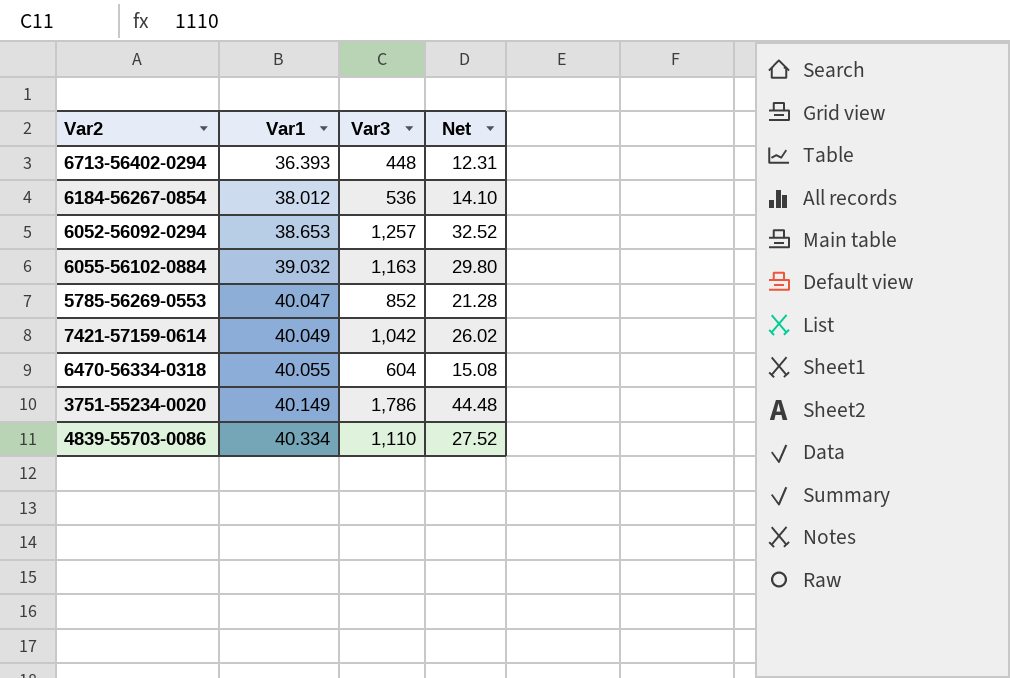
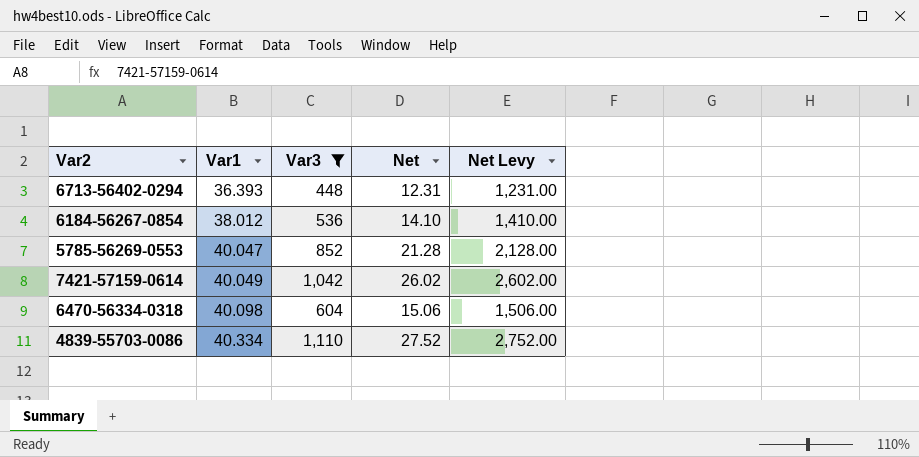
filter: none -> Var3 <= 1,110
column Net Levy | formula: none -> [Net] * 100
6470-56334-0318 | Var1: 40.055 -> 40.098
6470-56334-0318 | Net: 15.08 -> 15.06

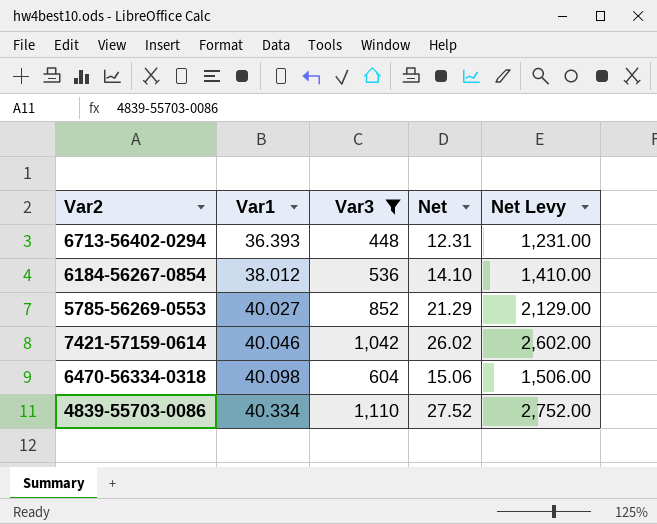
5785-56269-0553 | Var1: 40.047 -> 40.027
5785-56269-0553 | Net: 21.28 -> 21.29
5785-56269-0553 | Net Levy: 2,128.00 -> 2,129.00
7421-57159-0614 | Var1: 40.049 -> 40.046

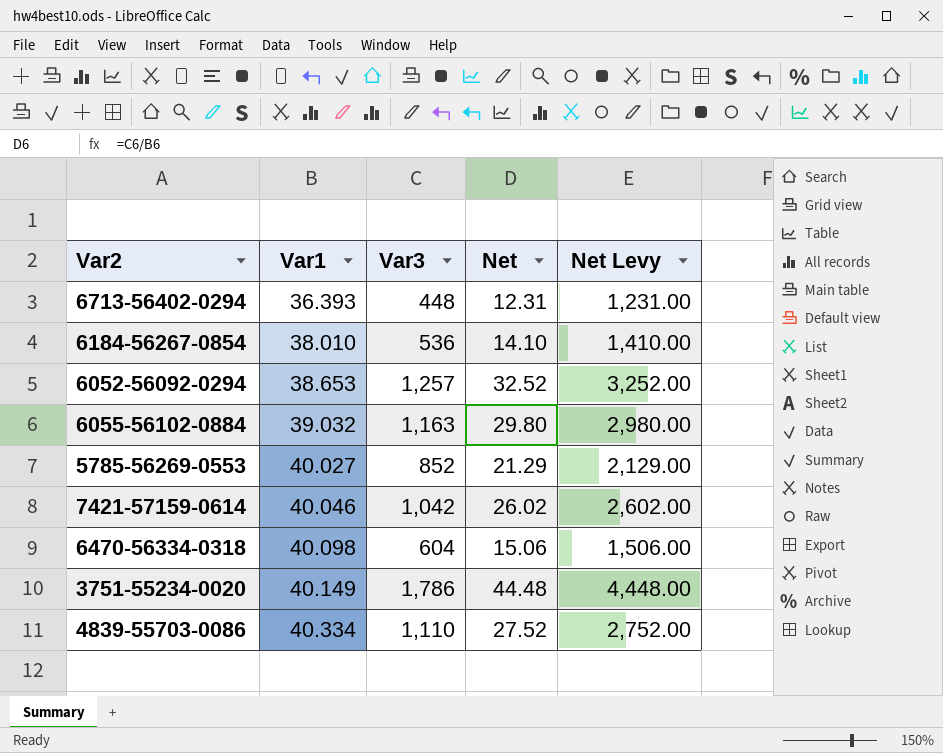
filter: Var3 <= 1,110 -> none
6184-56267-0854 | Var1: 38.012 -> 38.010

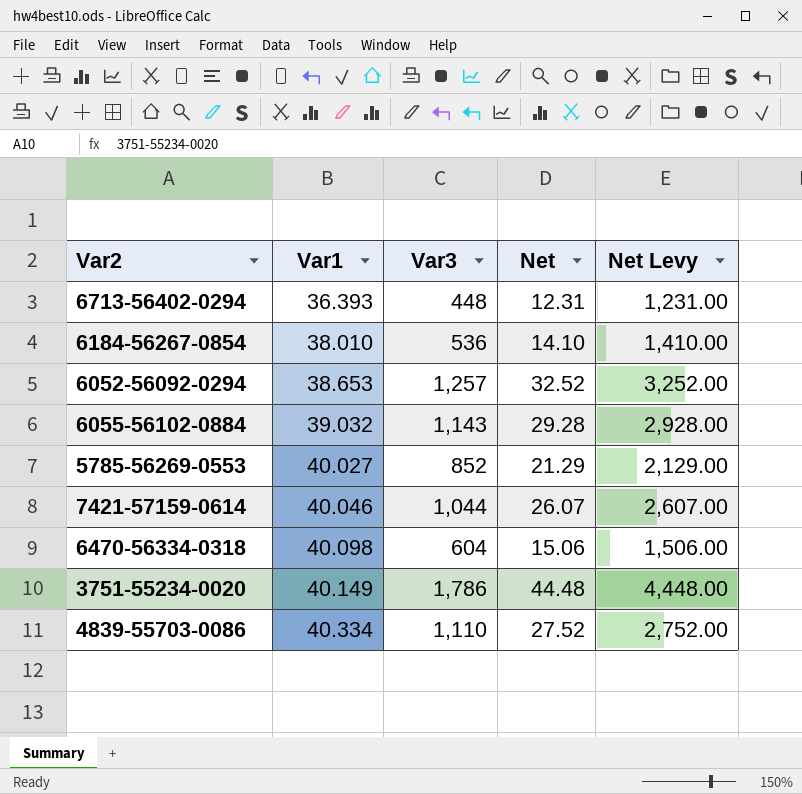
6055-56102-0884 | Var3: 1,163 -> 1,143
6055-56102-0884 | Net: 29.80 -> 29.28
6055-56102-0884 | Net Levy: 2,980.00 -> 2,928.00
7421-57159-0614 | Var3: 1,042 -> 1,044
7421-57159-0614 | Net: 26.02 -> 26.07
7421-57159-0614 | Net Levy: 2,602.00 -> 2,607.00

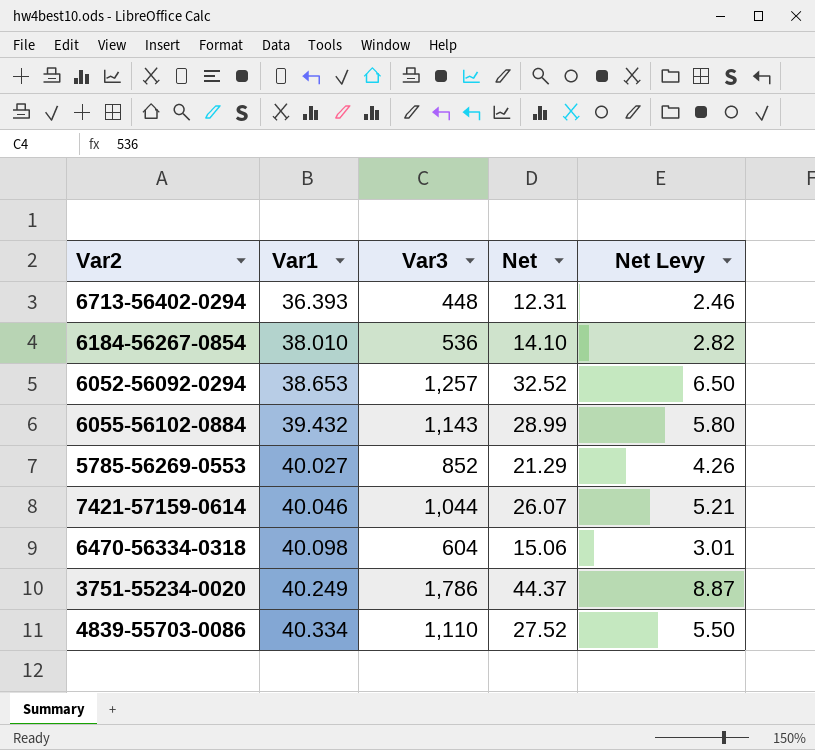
column Net Levy | formula: [Net] * 100 -> [Net] * 0.2
6055-56102-0884 | Var1: 39.032 -> 39.432
6055-56102-0884 | Net: 29.28 -> 28.99
3751-55234-0020 | Var1: 40.149 -> 40.249
3751-55234-0020 | Net: 44.48 -> 44.37

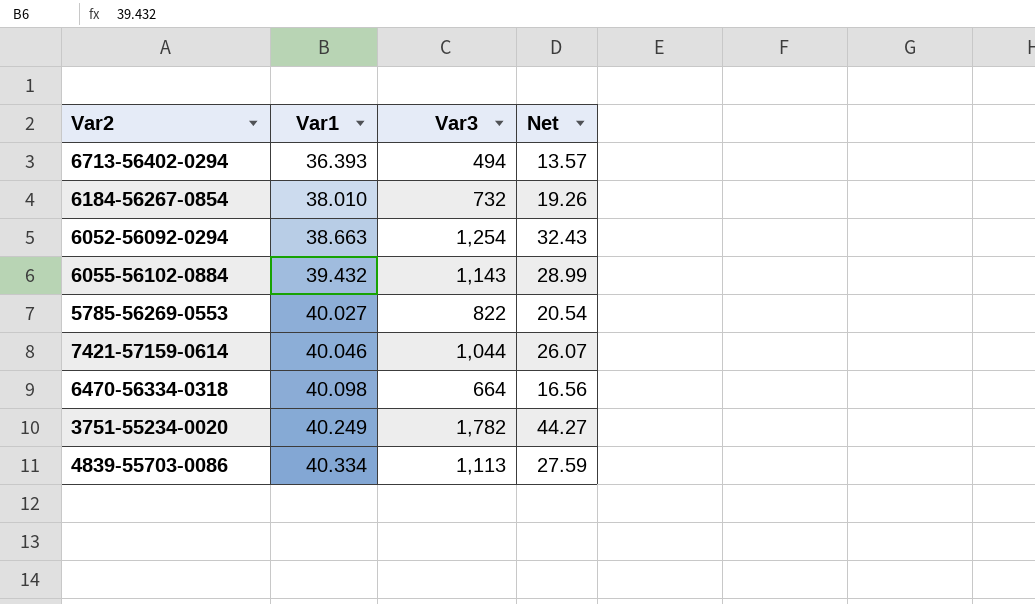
column Net Levy | formula: [Net] * 0.2 -> none
6713-56402-0294 | Var3: 448 -> 494
6713-56402-0294 | Net: 12.31 -> 13.57
6184-56267-0854 | Var3: 536 -> 732
6184-56267-0854 | Net: 14.10 -> 19.26
6052-56092-0294 | Var1: 38.653 -> 38.663
6052-56092-0294 | Var3: 1,257 -> 1,254
6052-56092-0294 | Net: 32.52 -> 32.43
5785-56269-0553 | Var3: 852 -> 822
5785-56269-0553 | Net: 21.29 -> 20.54
6470-56334-0318 | Var3: 604 -> 664
6470-56334-0318 | Net: 15.06 -> 16.56
3751-55234-0020 | Var3: 1,786 -> 1,782
3751-55234-0020 | Net: 44.37 -> 44.27
4839-55703-0086 | Var3: 1,110 -> 1,113
4839-55703-0086 | Net: 27.52 -> 27.59

